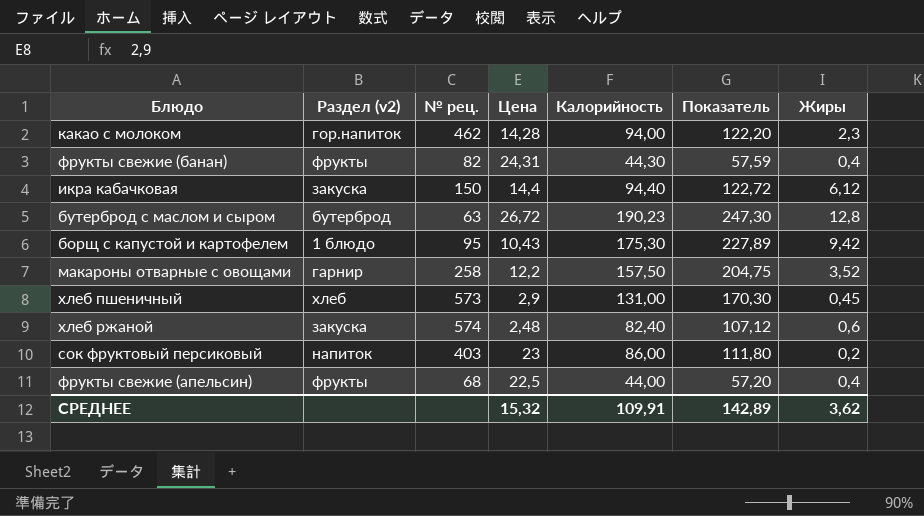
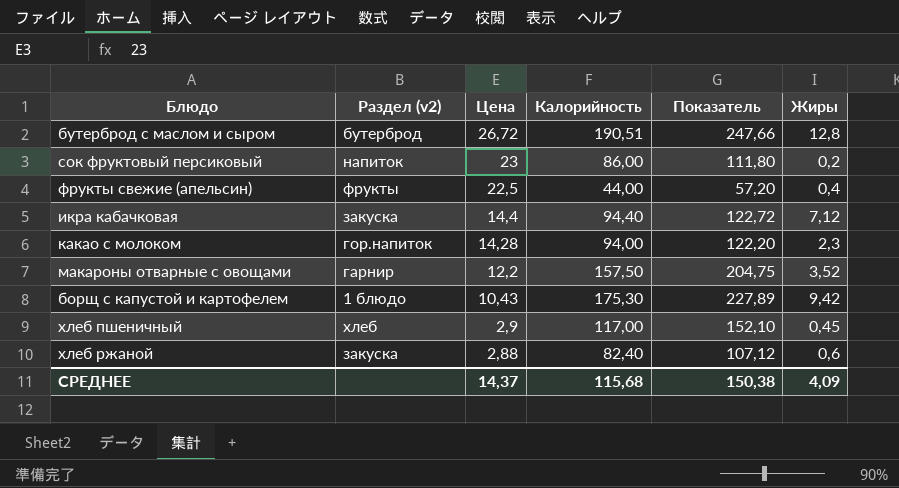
row order: none -> Цена descending
column № рец. | position: 3 -> none
row фрукты свежие (банан): фрукты | 82 | 24,31 | 44,30 | 57,59 | 0,4 -> none
бутерброд с маслом и сыром | Калорийность: 190,23 -> 190,51
бутерброд с маслом и сыром | Показатель: 247,30 -> 247,66
икра кабачковая | Жиры: 6,12 -> 7,12
хлеб пшеничный | Калорийность: 131,00 -> 117,00
хлеб пшеничный | Показатель: 170,30 -> 152,10
хлеб ржаной | Цена: 2,48 -> 2,88
СРЕДНЕЕ | Цена: 15,32 -> 14,37
СРЕДНЕЕ | Калорийность: 109,91 -> 115,68
СРЕДНЕЕ | Показатель: 142,89 -> 150,38
СРЕДНЕЕ | Жиры: 3,62 -> 4,09

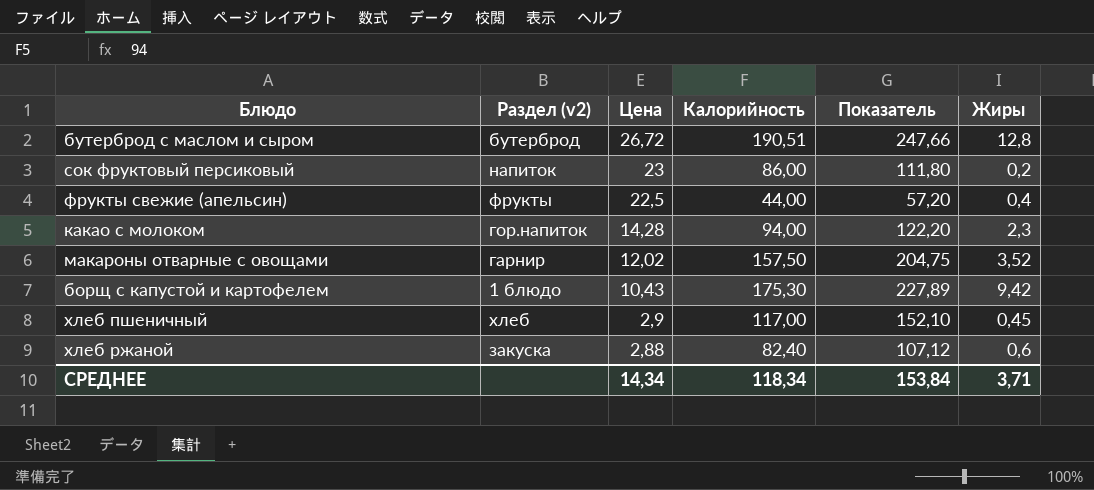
row икра кабачковая: закуска | 14,4 | 94,40 | 122,72 | 7,12 -> none
макароны отварные с овощами | Цена: 12,2 -> 12,02
СРЕДНЕЕ | Цена: 14,37 -> 14,34
СРЕДНЕЕ | Калорийность: 115,68 -> 118,34
СРЕДНЕЕ | Показатель: 150,38 -> 153,84
СРЕДНЕЕ | Жиры: 4,09 -> 3,71

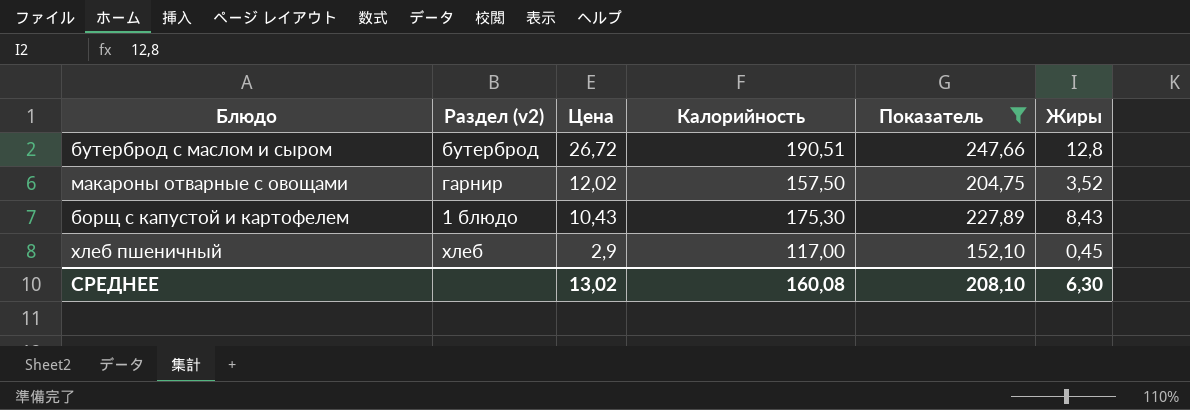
filter: none -> Показатель >= 152,10
борщ с капустой и картофелем | Жиры: 9,42 -> 8,43
СРЕДНЕЕ | Цена: 14,34 -> 13,02
СРЕДНЕЕ | Калорийность: 118,34 -> 160,08
СРЕДНЕЕ | Показатель: 153,84 -> 208,10
СРЕДНЕЕ | Жиры: 3,71 -> 6,30

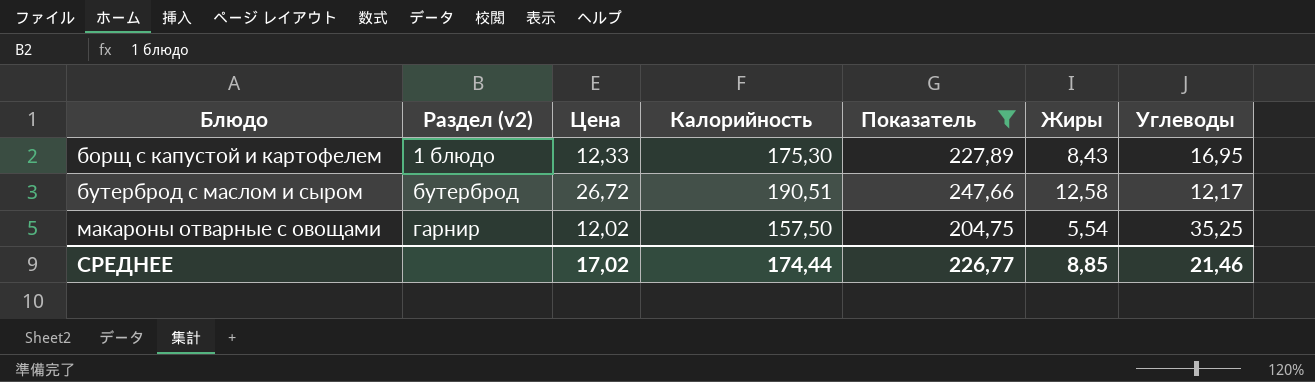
row order: Цена descending -> Блюдо ascending
column Углеводы | position: none -> 7
row хлеб пшеничный: хлеб | 2,9 | 117,00 | 152,10 | 0,45 -> none
борщ с капустой и картофелем | Цена: 10,43 -> 12,33
бутерброд с маслом и сыром | Жиры: 12,8 -> 12,58
макароны отварные с овощами | Жиры: 3,52 -> 5,54
СРЕДНЕЕ | Цена: 13,02 -> 17,02
СРЕДНЕЕ | Калорийность: 160,08 -> 174,44
СРЕДНЕЕ | Показатель: 208,10 -> 226,77
СРЕДНЕЕ | Жиры: 6,30 -> 8,85

